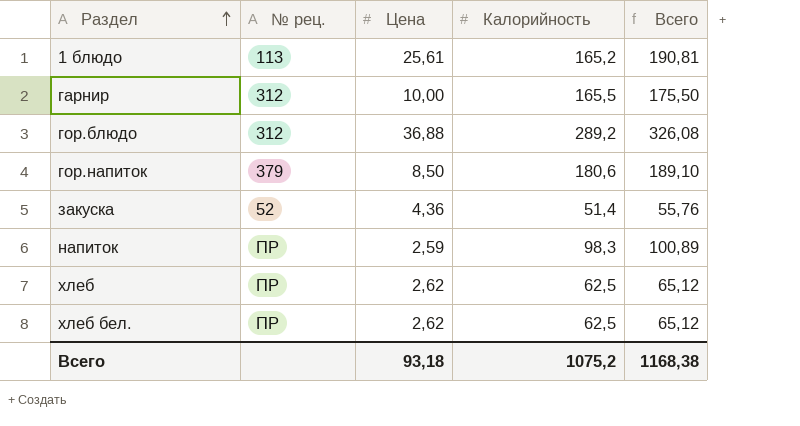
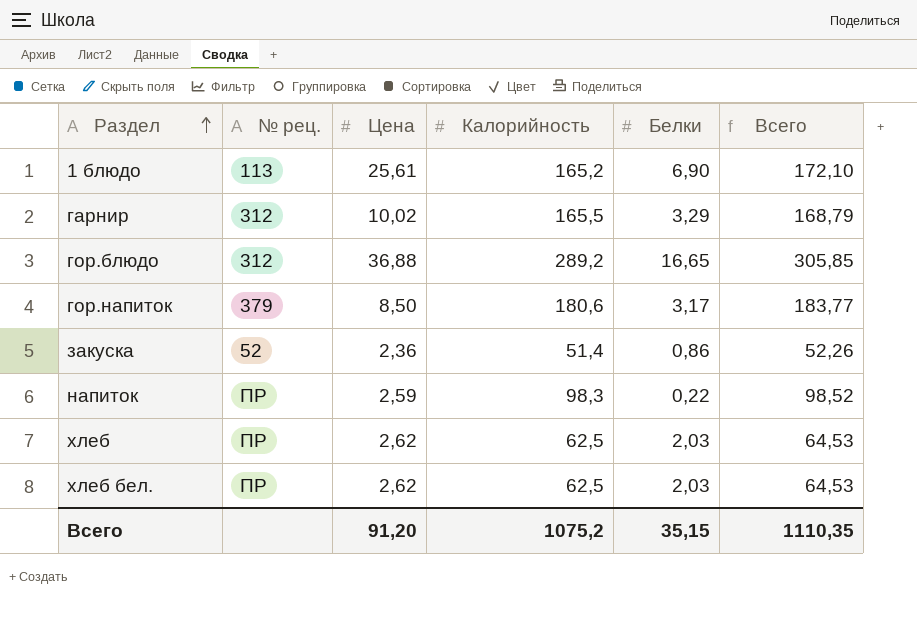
column Белки | position: none -> 5
column Всего | formula: [Цена] + [Калорийность] -> [Калорийность] + [Белки]
гарнир | Цена: 10,00 -> 10,02
закуска | Цена: 4,36 -> 2,36
Всего | Цена: 93,18 -> 91,20
Всего | Всего: 1168,38 -> 1110,35

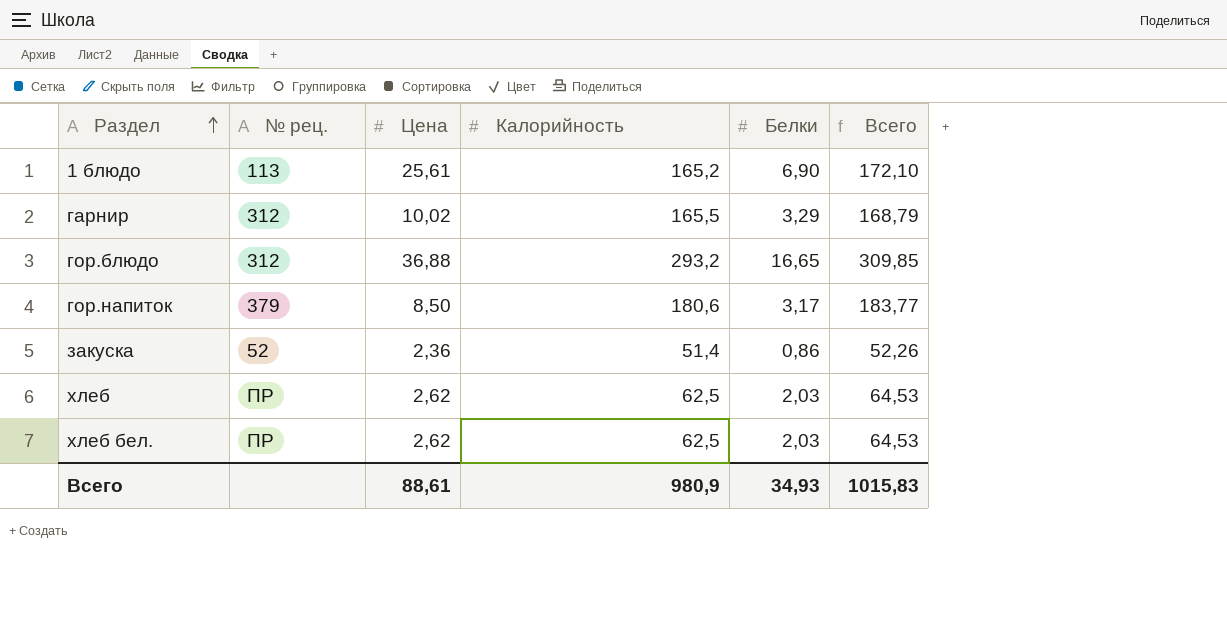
row напиток: ПР | 2,59 | 98,3 | 0,22 | 98,52 -> none
гор.блюдо | Калорийность: 289,2 -> 293,2
гор.блюдо | Всего: 305,85 -> 309,85
Всего | Цена: 91,20 -> 88,61
Всего | Калорийность: 1075,2 -> 980,9
Всего | Белки: 35,15 -> 34,93
Всего | Всего: 1110,35 -> 1015,83

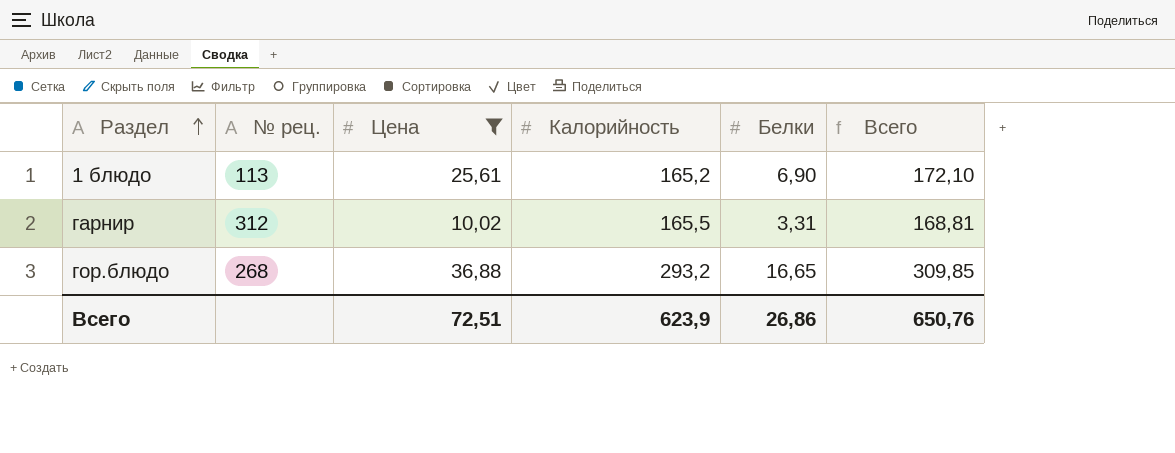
filter: none -> Цена >= 10,02
гарнир | Белки: 3,29 -> 3,31
гарнир | Всего: 168,79 -> 168,81
гор.блюдо | № рец.: 312 -> 268
Всего | Цена: 88,61 -> 72,51
Всего | Калорийность: 980,9 -> 623,9
Всего | Белки: 34,93 -> 26,86
Всего | Всего: 1015,83 -> 650,76

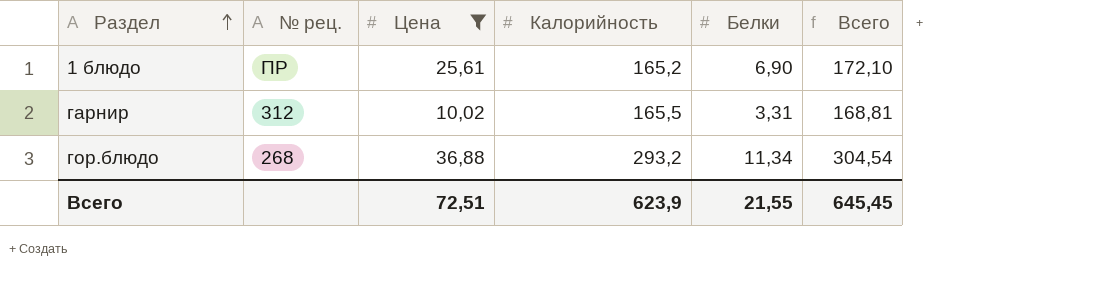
1 блюдо | № рец.: 113 -> ПР
гор.блюдо | Белки: 16,65 -> 11,34
гор.блюдо | Всего: 309,85 -> 304,54
Всего | Белки: 26,86 -> 21,55
Всего | Всего: 650,76 -> 645,45

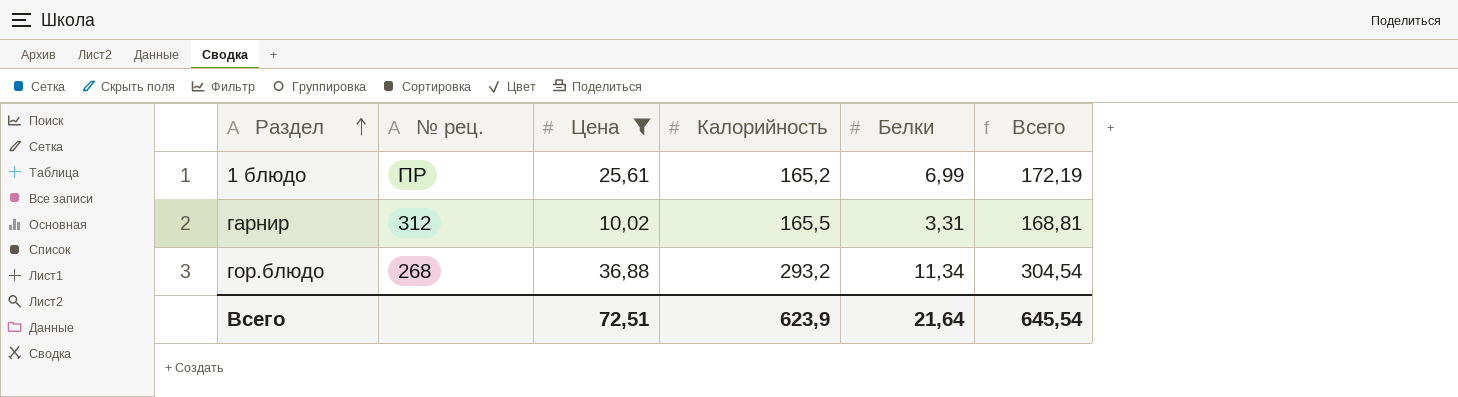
1 блюдо | Белки: 6,90 -> 6,99
1 блюдо | Всего: 172,10 -> 172,19
Всего | Белки: 21,55 -> 21,64
Всего | Всего: 645,45 -> 645,54

